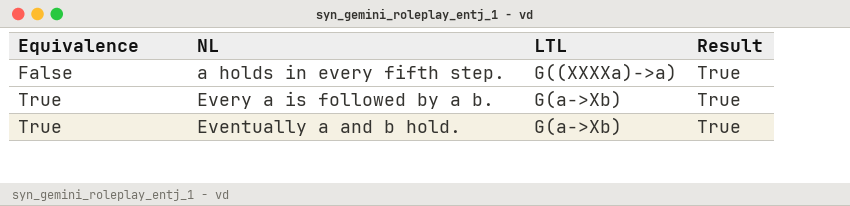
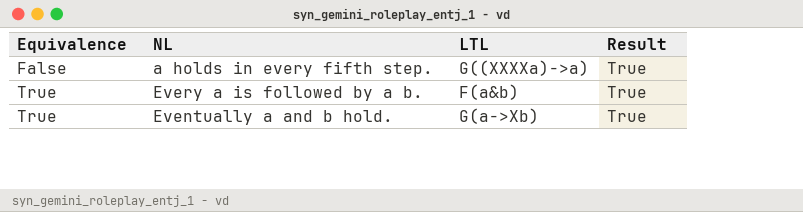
Every a is followed by a b. | LTL: G(a->Xb) -> F(a&b)

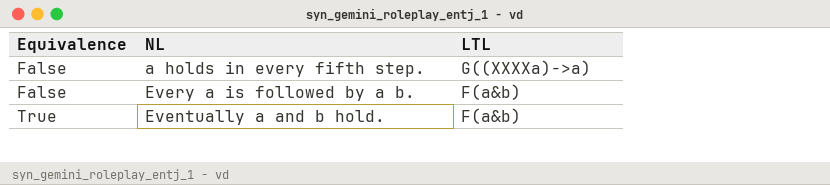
column Result | position: 4 -> none
Every a is followed by a b. | Equivalence: True -> False
Eventually a and b hold. | LTL: G(a->Xb) -> F(a&b)

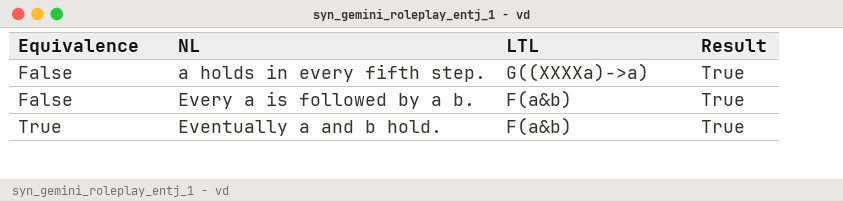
column Result | position: none -> 4

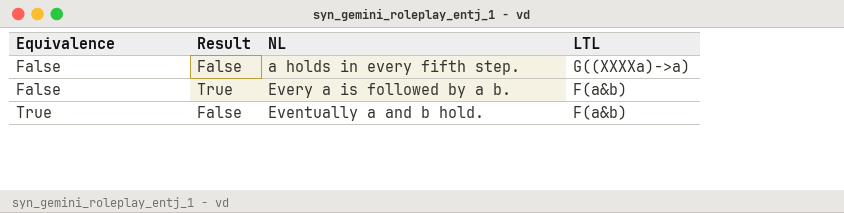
column Result | position: 4 -> 2
a holds in every fifth step. | Result: True -> False
Eventually a and b hold. | Result: True -> False

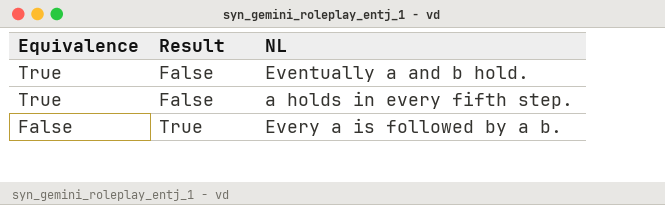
row order: Equivalence ascending -> Equivalence descending
column LTL | position: 4 -> none
a holds in every fifth step. | Equivalence: False -> True

